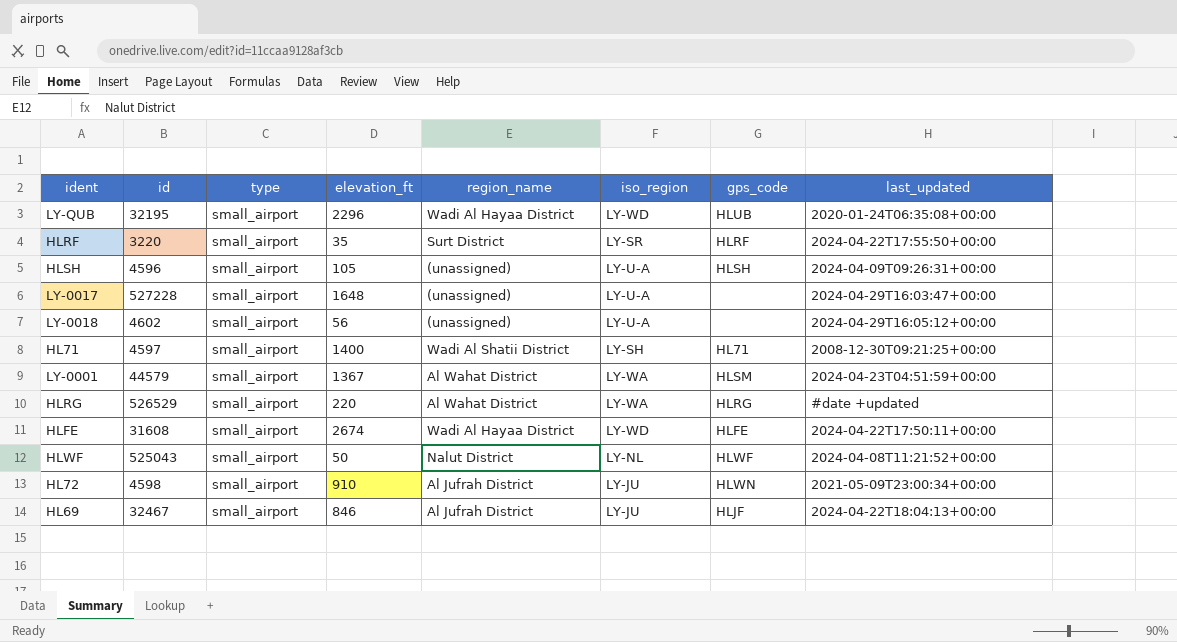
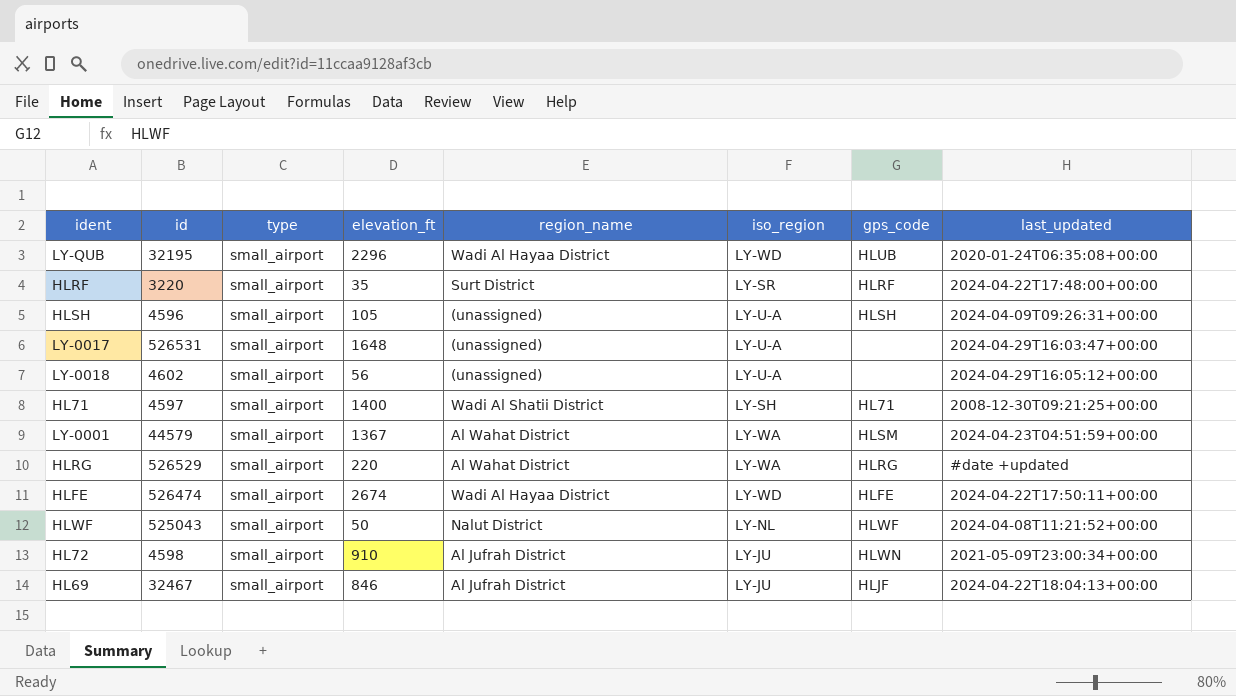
HLRF | last_updated: 2024-04-22T17:55:50+00:00 -> 2024-04-22T17:48:00+00:00
LY-0017 | id: 527228 -> 526531
HLFE | id: 31608 -> 526474

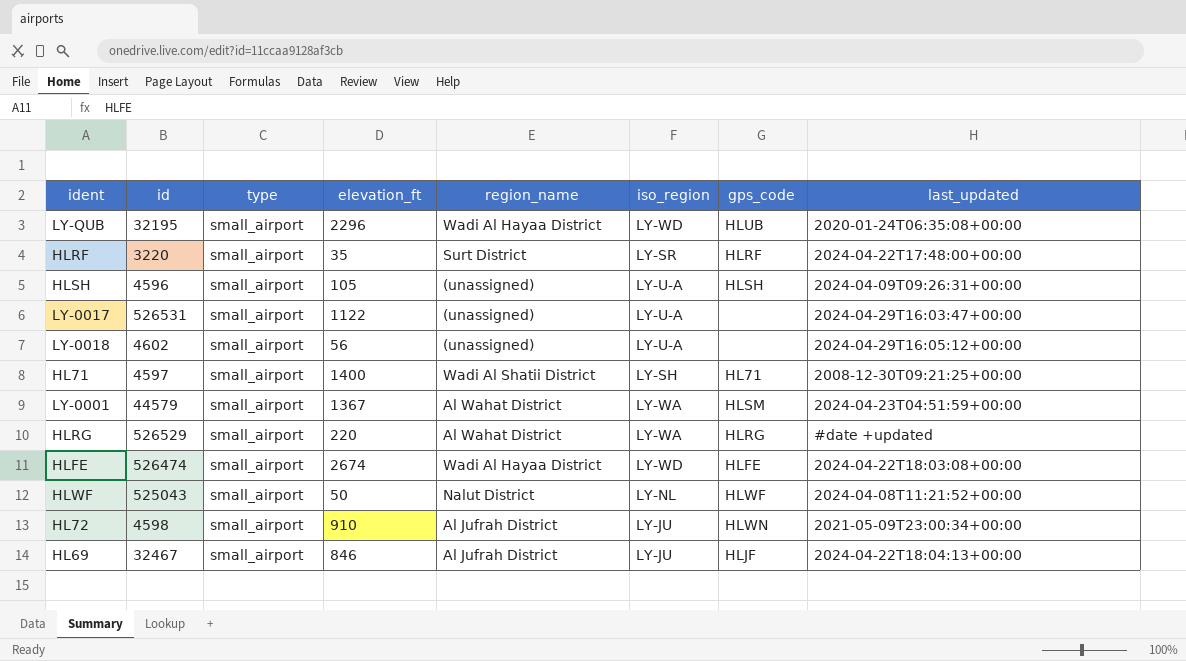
LY-0017 | elevation_ft: 1648 -> 1122
HLFE | last_updated: 2024-04-22T17:50:11+00:00 -> 2024-04-22T18:03:08+00:00

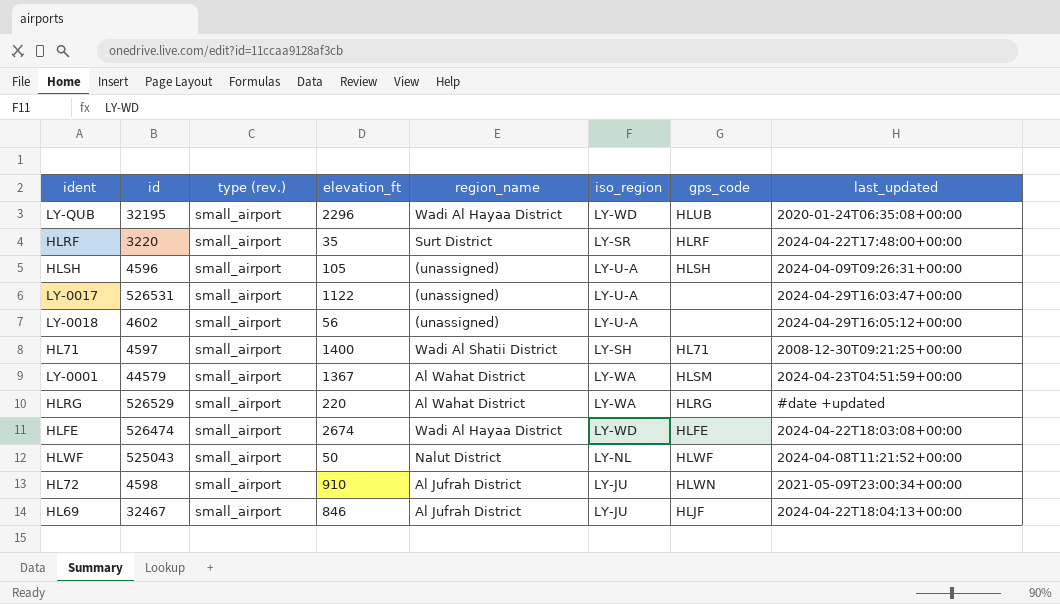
column name: type -> type (rev.)

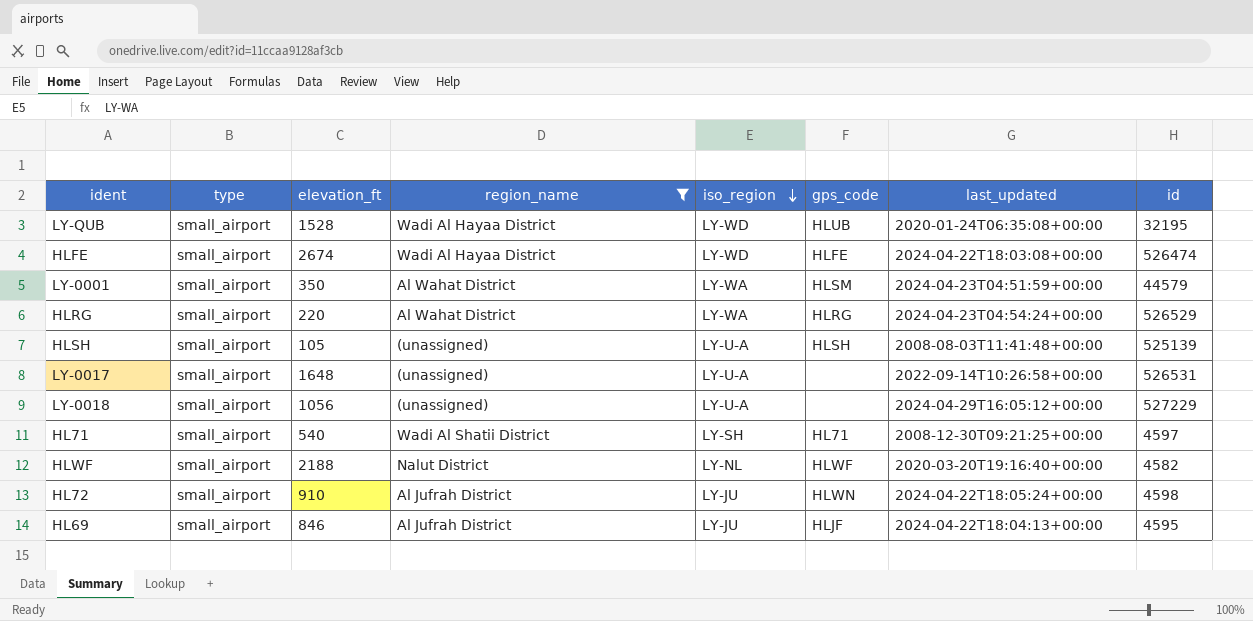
filter: none -> region_name != Surt District
row order: none -> iso_region descending
column name: type (rev.) -> type
column id | position: 2 -> 8
LY-QUB | elevation_ft: 2296 -> 1528
LY-0001 | elevation_ft: 1367 -> 350
HLRG | last_updated: #date +updated -> 2024-04-23T04:54:24+00:00
HLSH | last_updated: 2024-04-09T09:26:31+00:00 -> 2008-08-03T11:41:48+00:00
HLSH | id: 4596 -> 525139
LY-0017 | elevation_ft: 1122 -> 1648
LY-0017 | last_updated: 2024-04-29T16:03:47+00:00 -> 2022-09-14T10:26:58+00:00
LY-0018 | elevation_ft: 56 -> 1056
LY-0018 | id: 4602 -> 527229
HL71 | elevation_ft: 1400 -> 540
HLWF | elevation_ft: 50 -> 2188
HLWF | last_updated: 2024-04-08T11:21:52+00:00 -> 2020-03-20T19:16:40+00:00
HLWF | id: 525043 -> 4582
HL72 | last_updated: 2021-05-09T23:00:34+00:00 -> 2024-04-22T18:05:24+00:00
HL69 | id: 32467 -> 4595

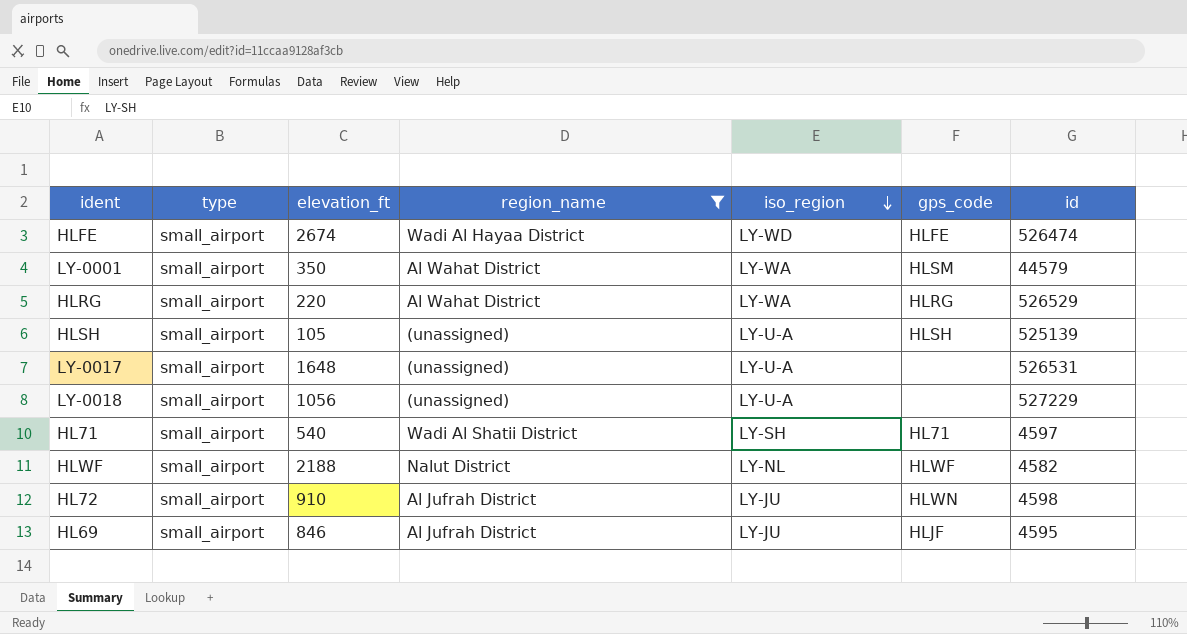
column last_updated | position: 7 -> none
row LY-QUB: small_airport | 1528 | Wadi Al Hayaa District | LY-WD | HLUB | 2020-01-24T06:35:08+00:00 | 32195 -> none

